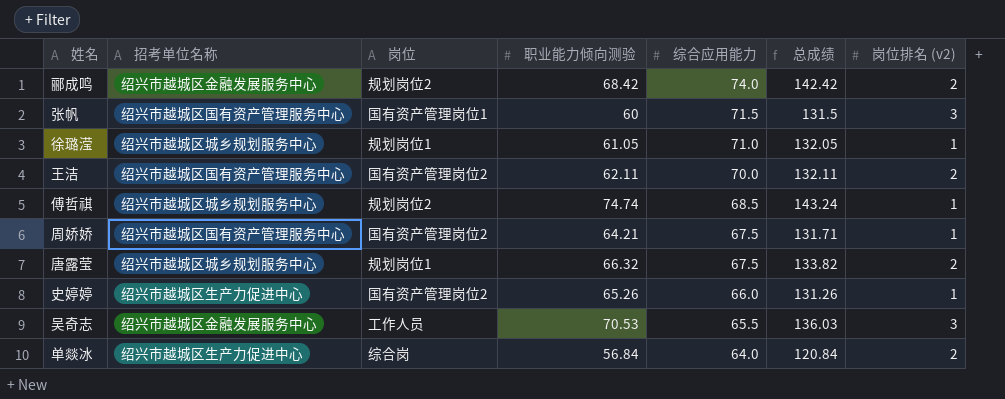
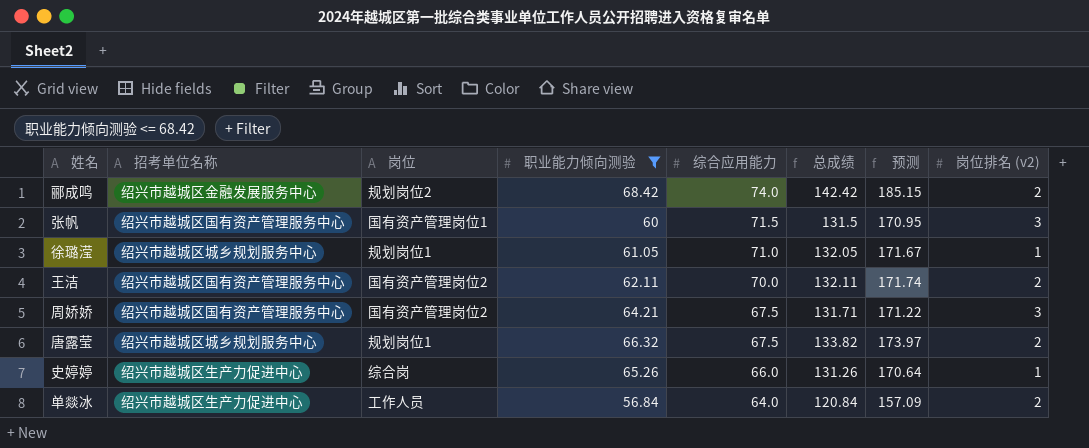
filter: none -> 职业能力倾向测验 <= 68.42
column 预测 | formula: none -> [总成绩] * 1.3
周娇娇 | 岗位排名 (v2): 1 -> 3
史婷婷 | 岗位: 国有资产管理岗位2 -> 综合岗
单燚冰 | 岗位: 综合岗 -> 工作人员

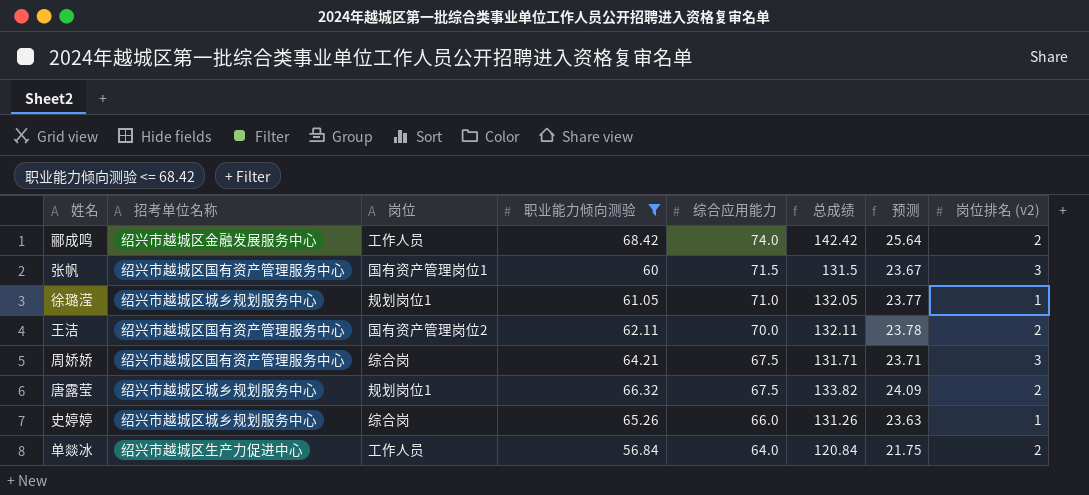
column 预测 | formula: [总成绩] * 1.3 -> [总成绩] * 0.18
郦成鸣 | 岗位: 规划岗位2 -> 工作人员
周娇娇 | 岗位: 国有资产管理岗位2 -> 综合岗
史婷婷 | 招考单位名称: 绍兴市越城区生产力促进中心 -> 绍兴市越城区城乡规划服务中心

